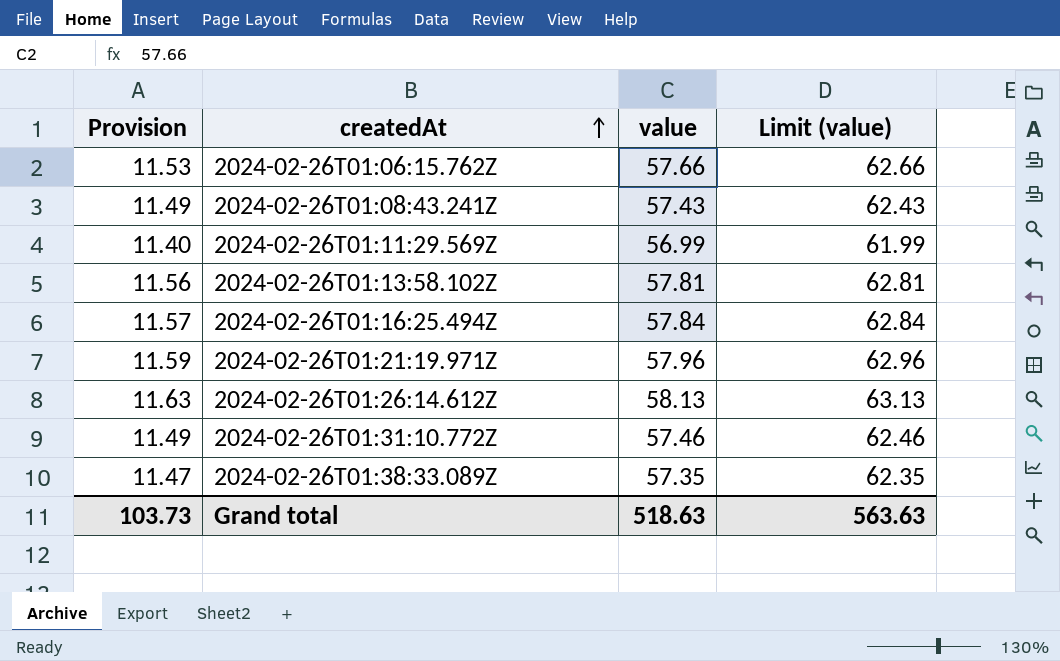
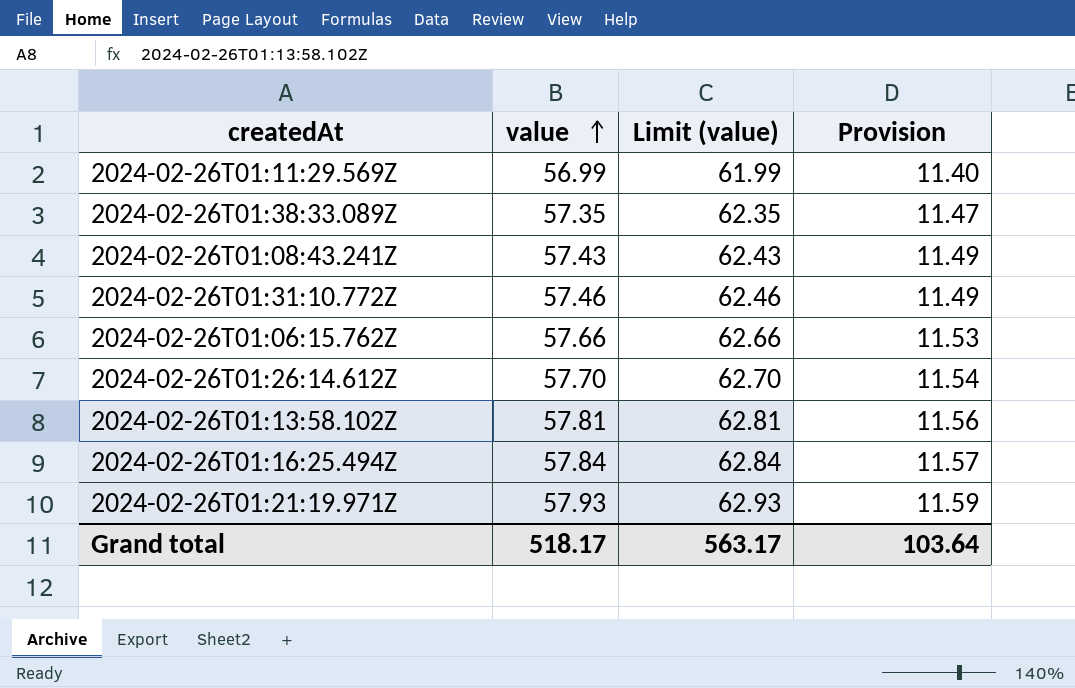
row order: createdAt ascending -> value ascending
column Provision | position: 1 -> 4
2024-02-26T01:26:14.612Z | value: 58.13 -> 57.70
2024-02-26T01:26:14.612Z | Limit (value): 63.13 -> 62.70
2024-02-26T01:26:14.612Z | Provision: 11.63 -> 11.54
2024-02-26T01:21:19.971Z | value: 57.96 -> 57.93
2024-02-26T01:21:19.971Z | Limit (value): 62.96 -> 62.93
Grand total | value: 518.63 -> 518.17
Grand total | Limit (value): 563.63 -> 563.17
Grand total | Provision: 103.73 -> 103.64

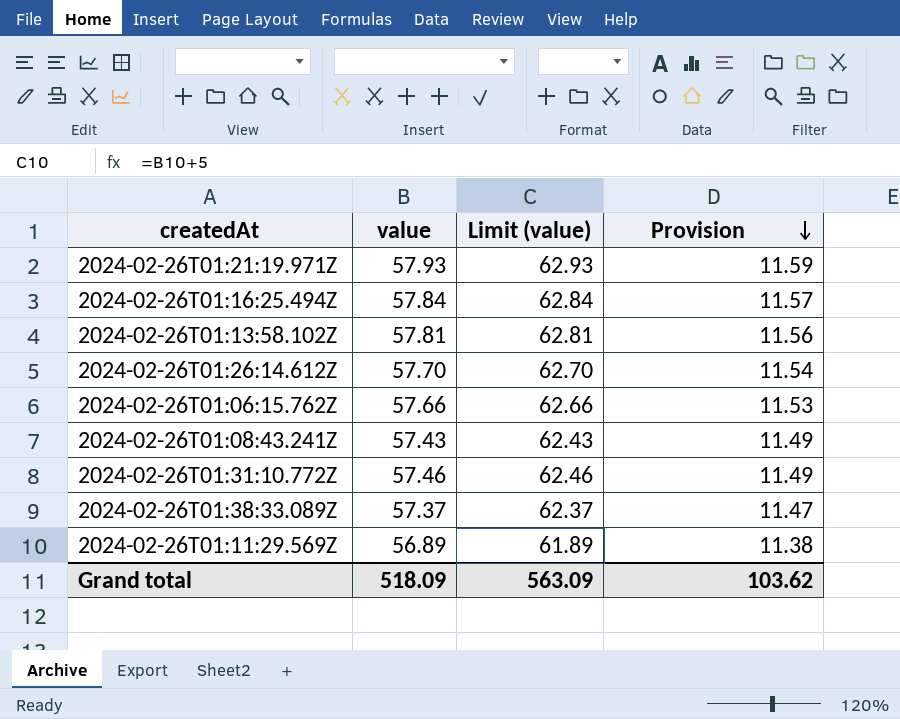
row order: value ascending -> Provision descending
2024-02-26T01:38:33.089Z | value: 57.35 -> 57.37
2024-02-26T01:38:33.089Z | Limit (value): 62.35 -> 62.37
2024-02-26T01:11:29.569Z | value: 56.99 -> 56.89
2024-02-26T01:11:29.569Z | Limit (value): 61.99 -> 61.89
2024-02-26T01:11:29.569Z | Provision: 11.40 -> 11.38
Grand total | value: 518.17 -> 518.09
Grand total | Limit (value): 563.17 -> 563.09
Grand total | Provision: 103.64 -> 103.62

